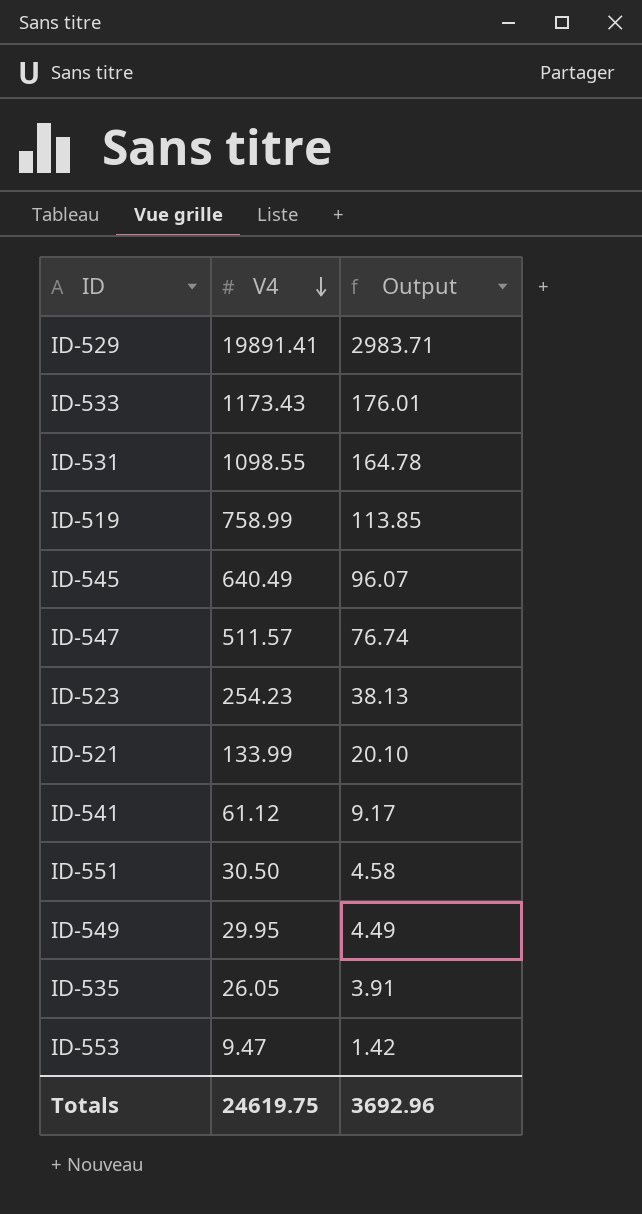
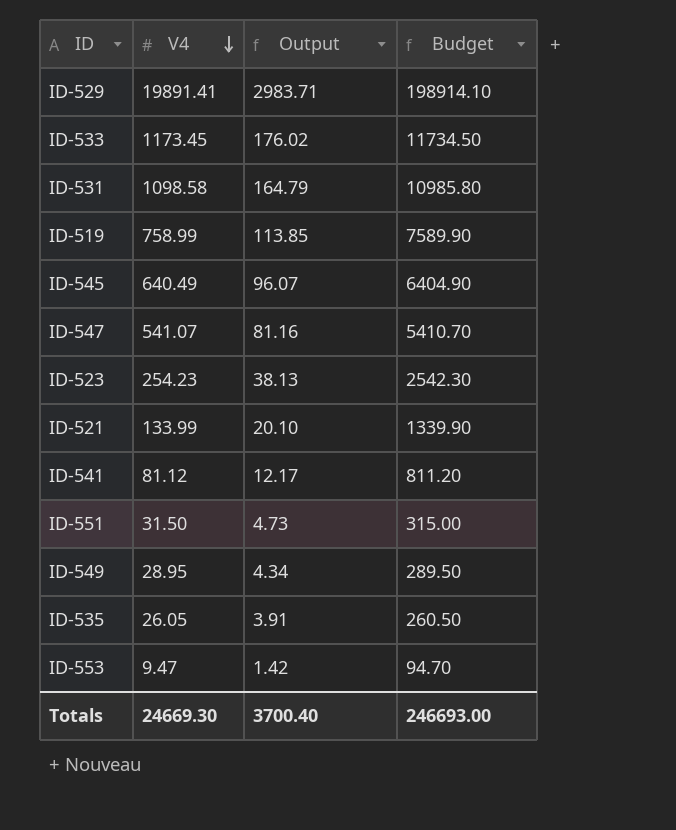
column Budget | formula: none -> [V4] * 10
ID-533 | V4: 1173.43 -> 1173.45
ID-533 | Output: 176.01 -> 176.02
ID-531 | V4: 1098.55 -> 1098.58
ID-531 | Output: 164.78 -> 164.79
ID-547 | V4: 511.57 -> 541.07
ID-547 | Output: 76.74 -> 81.16
ID-541 | V4: 61.12 -> 81.12
ID-541 | Output: 9.17 -> 12.17
ID-551 | V4: 30.50 -> 31.50
ID-551 | Output: 4.58 -> 4.73
ID-549 | V4: 29.95 -> 28.95
ID-549 | Output: 4.49 -> 4.34
Totals | V4: 24619.75 -> 24669.30
Totals | Output: 3692.96 -> 3700.40

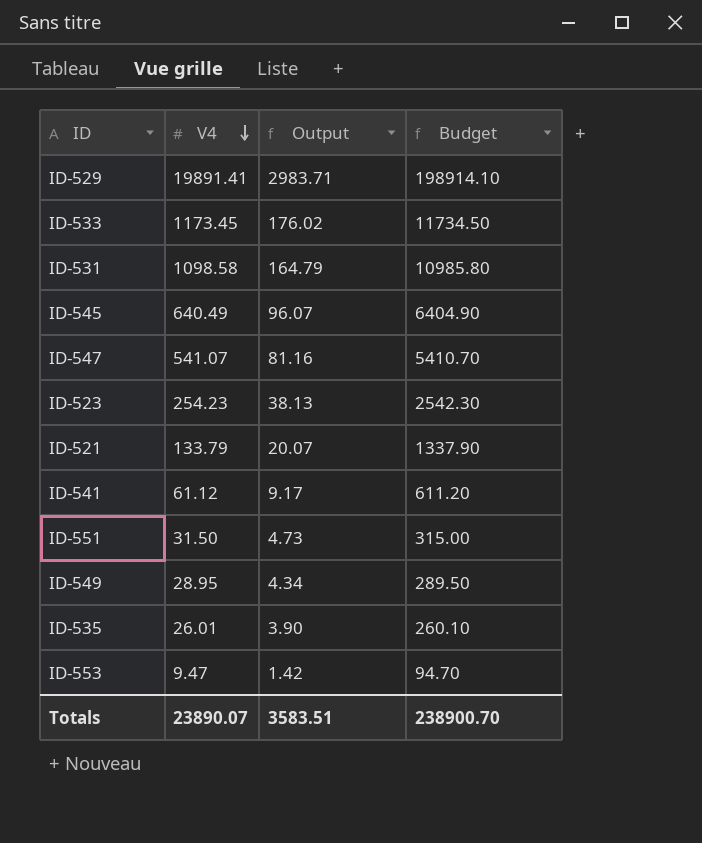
row ID-519: 758.99 | 113.85 | 7589.90 -> none
ID-521 | V4: 133.99 -> 133.79
ID-521 | Output: 20.10 -> 20.07
ID-521 | Budget: 1339.90 -> 1337.90
ID-541 | V4: 81.12 -> 61.12
ID-541 | Output: 12.17 -> 9.17
ID-541 | Budget: 811.20 -> 611.20
ID-535 | V4: 26.05 -> 26.01
ID-535 | Output: 3.91 -> 3.90
ID-535 | Budget: 260.50 -> 260.10
Totals | V4: 24669.30 -> 23890.07
Totals | Output: 3700.40 -> 3583.51
Totals | Budget: 246693.00 -> 238900.70

